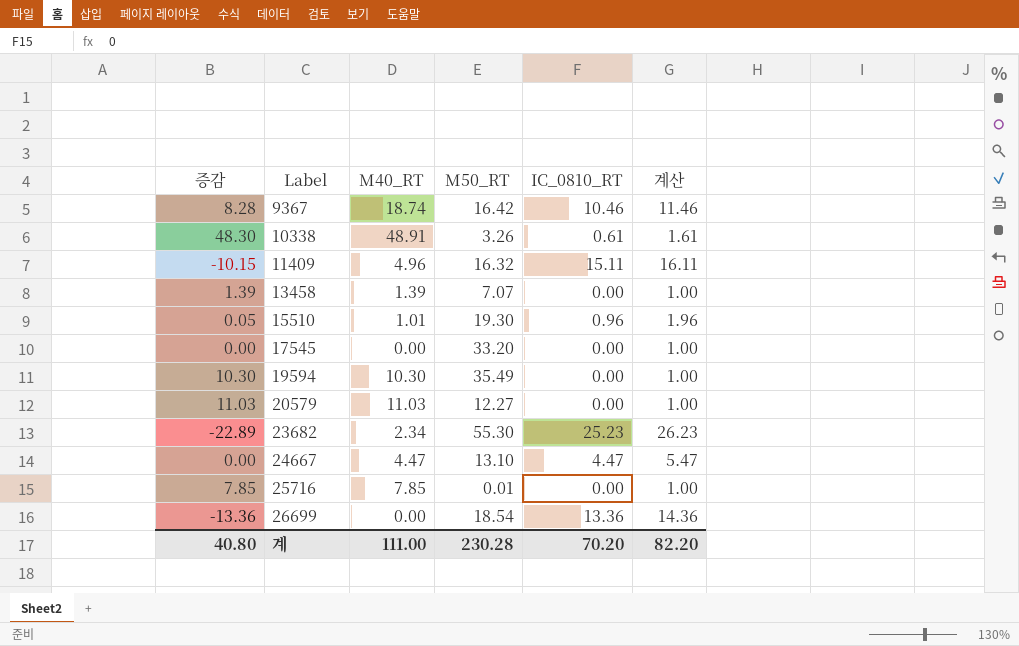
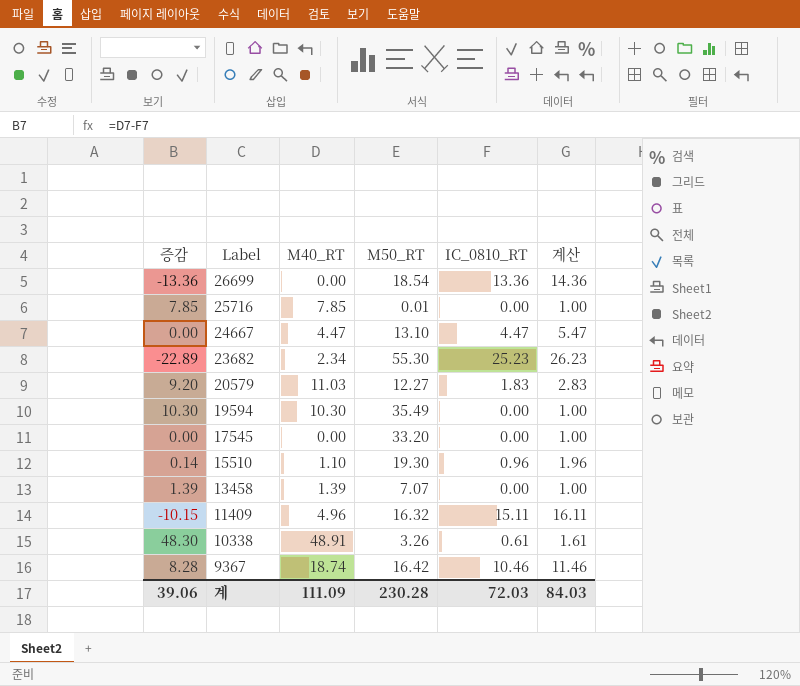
row order: Label ascending -> Label descending
20579 | 증감: 11.03 -> 9.20
20579 | IC_0810_RT: 0.00 -> 1.83
20579 | 계산: 1.00 -> 2.83
15510 | 증감: 0.05 -> 0.14
15510 | M40_RT: 1.01 -> 1.10
계 | 증감: 40.80 -> 39.06
계 | M40_RT: 111.00 -> 111.09
계 | IC_0810_RT: 70.20 -> 72.03
계 | 계산: 82.20 -> 84.03

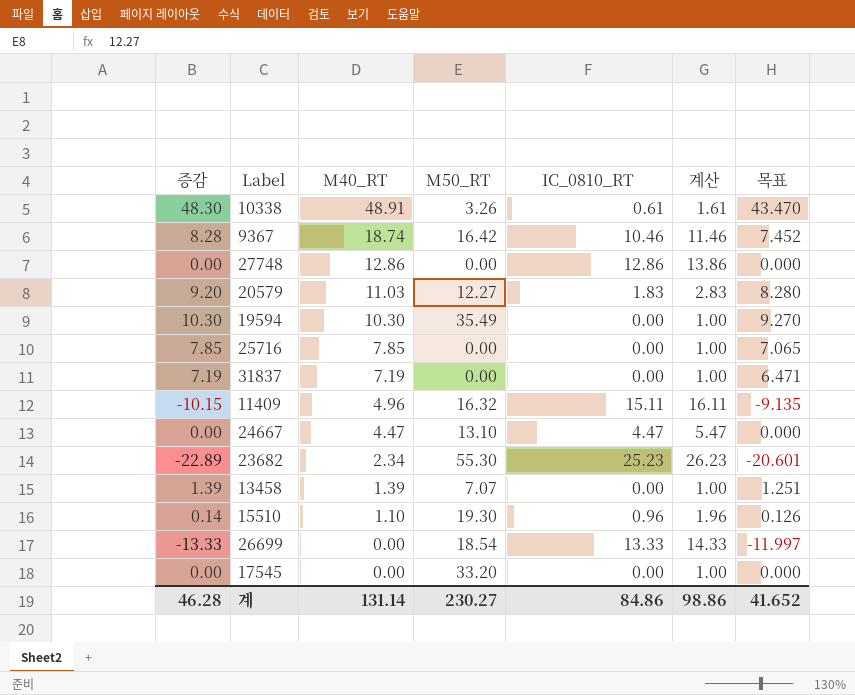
row order: Label descending -> M40_RT descending
column 목표 | formula: none -> [증감] * 0.9
row 27748: none -> 0.00 | 12.86 | 0.00 | 12.86 | 13.86 | 0.000
25716 | M50_RT: 0.01 -> 0.00
row 31837: none -> 7.19 | 7.19 | 0.00 | 0.00 | 1.00 | 6.471
26699 | 증감: -13.36 -> -13.33
26699 | IC_0810_RT: 13.36 -> 13.33
26699 | 계산: 14.36 -> 14.33
계 | 증감: 39.06 -> 46.28
계 | M40_RT: 111.09 -> 131.14
계 | M50_RT: 230.28 -> 230.27
계 | IC_0810_RT: 72.03 -> 84.86
계 | 계산: 84.03 -> 98.86

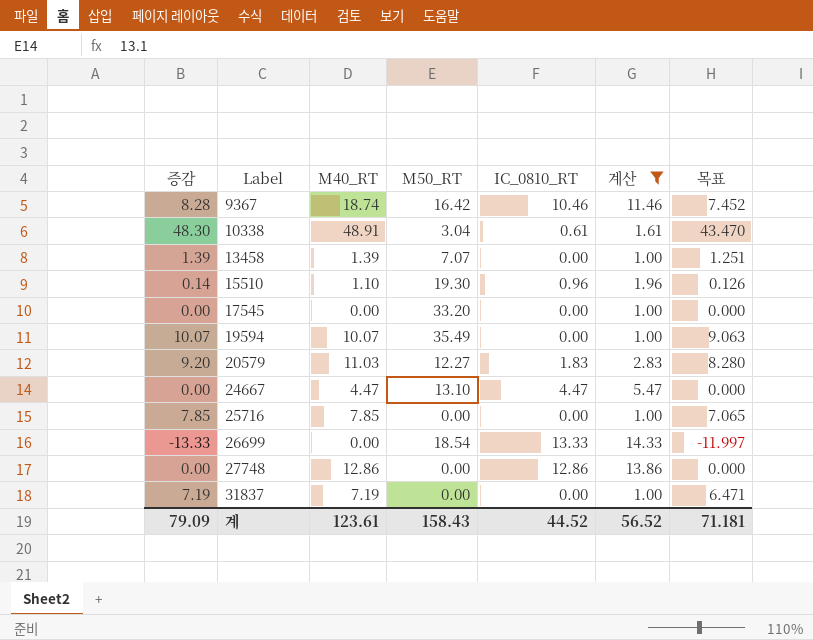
filter: none -> 계산 <= 14.33
row order: M40_RT descending -> Label ascending
10338 | M50_RT: 3.26 -> 3.04
19594 | 증감: 10.30 -> 10.07
19594 | M40_RT: 10.30 -> 10.07
19594 | 목표: 9.270 -> 9.063
계 | 증감: 46.28 -> 79.09
계 | M40_RT: 131.14 -> 123.61
계 | M50_RT: 230.27 -> 158.43
계 | IC_0810_RT: 84.86 -> 44.52
계 | 계산: 98.86 -> 56.52
계 | 목표: 41.652 -> 71.181

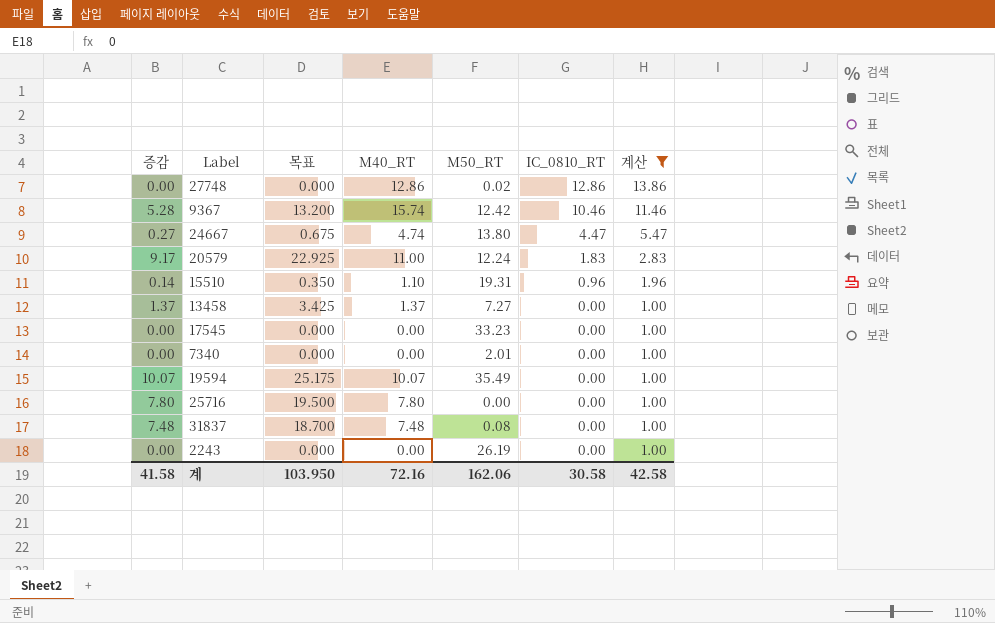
row order: Label ascending -> IC_0810_RT descending
column 목표 | formula: [증감] * 0.9 -> [증감] * 2.5
column 목표 | position: 7 -> 3
row 10338: 48.30 | 48.91 | 3.04 | 0.61 | 1.61 | 43.470 -> none
row 26699: -13.33 | 0.00 | 18.54 | 13.33 | 14.33 | -11.997 -> none
27748 | M50_RT: 0.00 -> 0.02
9367 | 증감: 8.28 -> 5.28
9367 | M40_RT: 18.74 -> 15.74
9367 | M50_RT: 16.42 -> 12.42
24667 | 증감: 0.00 -> 0.27
24667 | M40_RT: 4.47 -> 4.74
24667 | M50_RT: 13.10 -> 13.80
20579 | 증감: 9.20 -> 9.17
20579 | M40_RT: 11.03 -> 11.00
20579 | M50_RT: 12.27 -> 12.24
15510 | M50_RT: 19.30 -> 19.31
13458 | 증감: 1.39 -> 1.37
13458 | M40_RT: 1.39 -> 1.37
13458 | M50_RT: 7.07 -> 7.27
17545 | M50_RT: 33.20 -> 33.23
row 7340: none -> 0.00 | 0.000 | 0.00 | 2.01 | 0.00 | 1.00
25716 | 증감: 7.85 -> 7.80
25716 | M40_RT: 7.85 -> 7.80
31837 | 증감: 7.19 -> 7.48
31837 | M40_RT: 7.19 -> 7.48
31837 | M50_RT: 0.00 -> 0.08
row 2243: none -> 0.00 | 0.000 | 0.00 | 26.19 | 0.00 | 1.00
계 | 증감: 79.09 -> 41.58
계 | 목표: 71.181 -> 103.950
계 | M40_RT: 123.61 -> 72.16
계 | M50_RT: 158.43 -> 162.06
계 | IC_0810_RT: 44.52 -> 30.58
계 | 계산: 56.52 -> 42.58

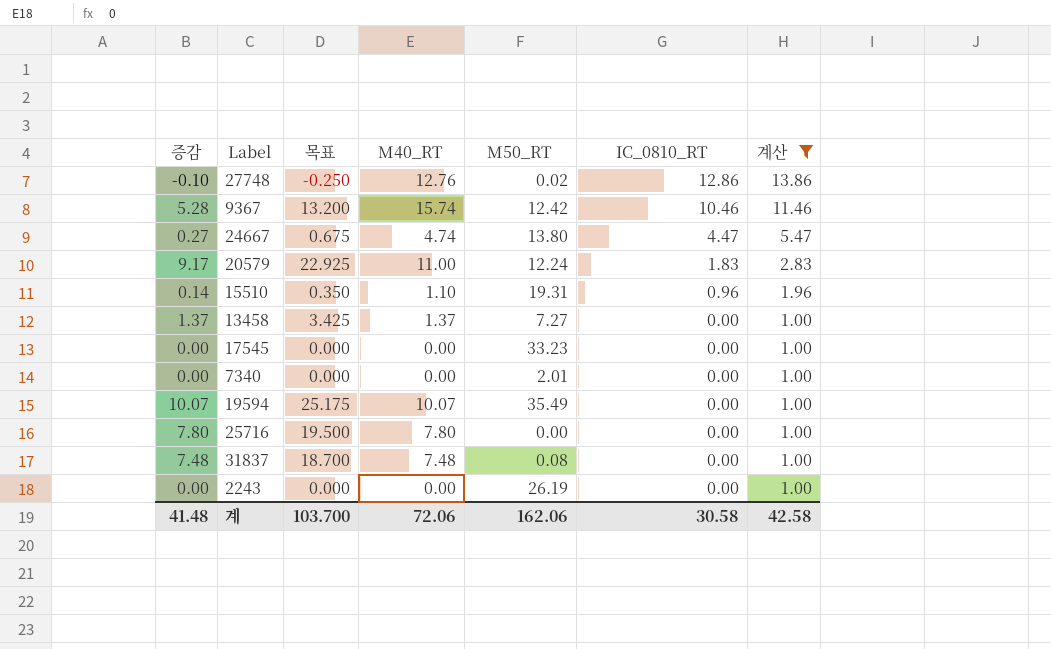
27748 | 증감: 0.00 -> -0.10
27748 | 목표: 0.000 -> -0.250
27748 | M40_RT: 12.86 -> 12.76
계 | 증감: 41.58 -> 41.48
계 | 목표: 103.950 -> 103.700
계 | M40_RT: 72.16 -> 72.06

